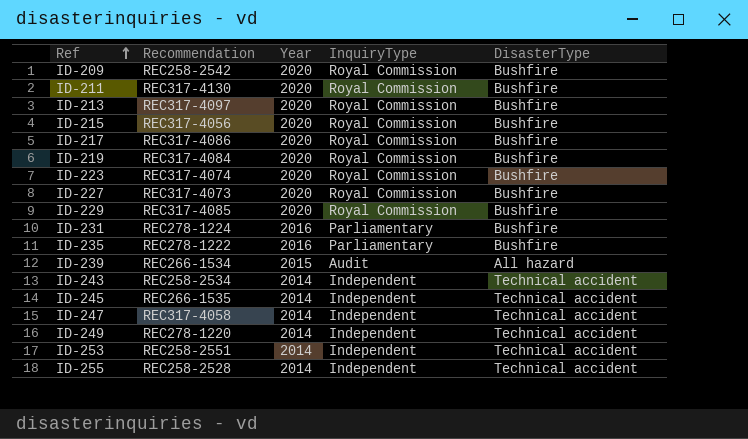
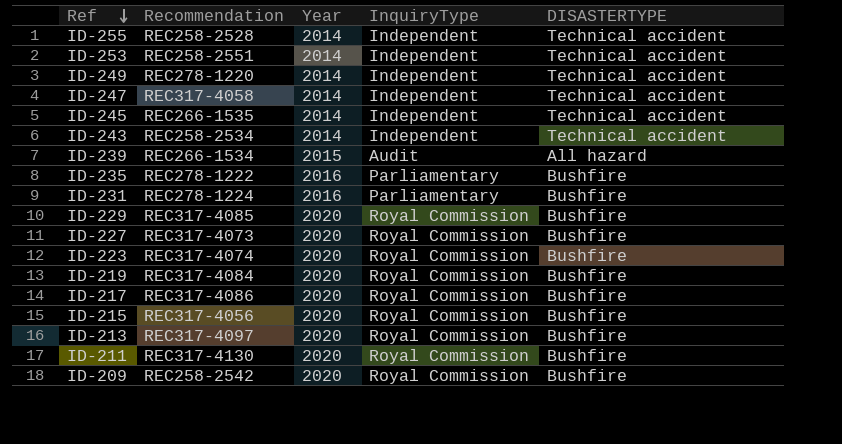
row order: Ref ascending -> Ref descending
column name: DisasterType -> DISASTERTYPE

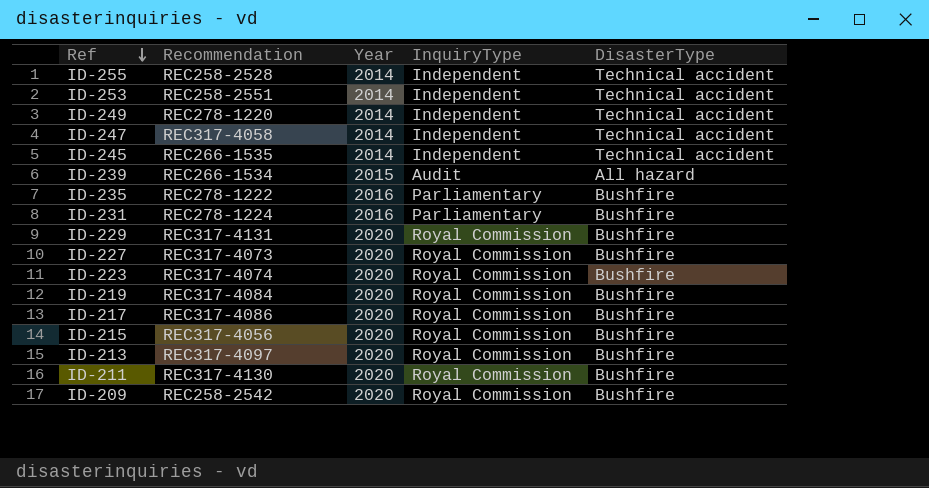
column name: DISASTERTYPE -> DisasterType
row ID-243: REC258-2534 | 2014 | Independent | Technical accident -> none
ID-229 | Recommendation: REC317-4085 -> REC317-4131

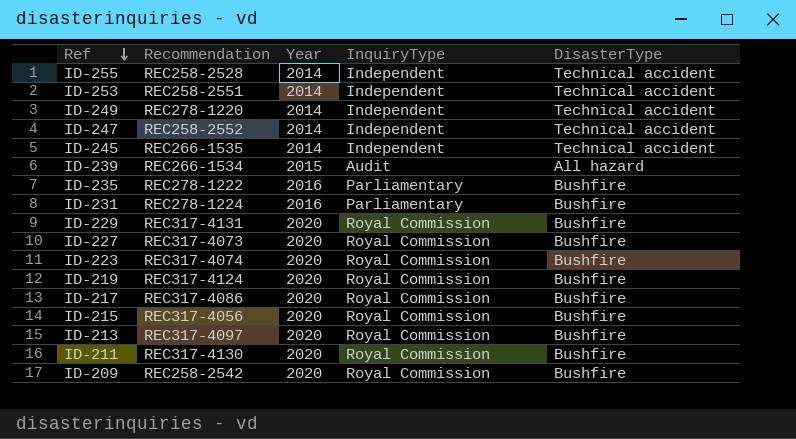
ID-247 | Recommendation: REC317-4058 -> REC258-2552
ID-219 | Recommendation: REC317-4084 -> REC317-4124

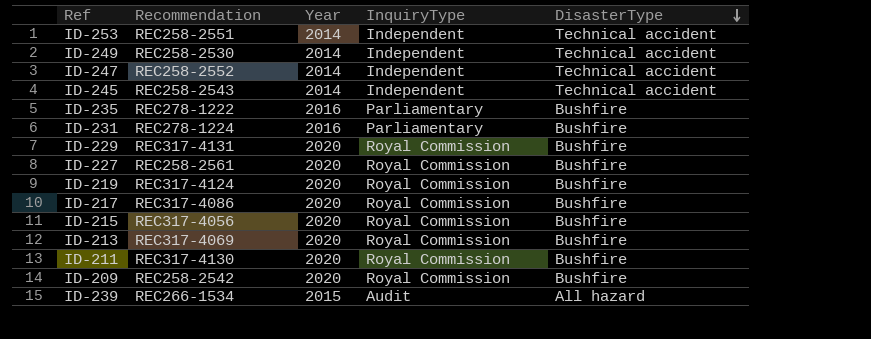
row order: Ref descending -> DisasterType descending
row ID-255: REC258-2528 | 2014 | Independent | Technical accident -> none
row ID-223: REC317-4074 | 2020 | Royal Commission | Bushfire -> none
ID-249 | Recommendation: REC278-1220 -> REC258-2530
ID-245 | Recommendation: REC266-1535 -> REC258-2543
ID-227 | Recommendation: REC317-4073 -> REC258-2561
ID-213 | Recommendation: REC317-4097 -> REC317-4069

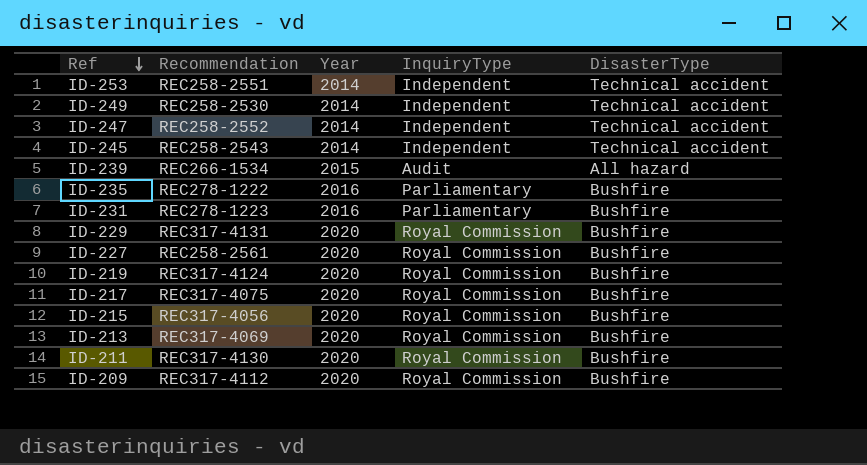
row order: DisasterType descending -> Ref descending
ID-231 | Recommendation: REC278-1224 -> REC278-1223
ID-217 | Recommendation: REC317-4086 -> REC317-4075
ID-209 | Recommendation: REC258-2542 -> REC317-4112

